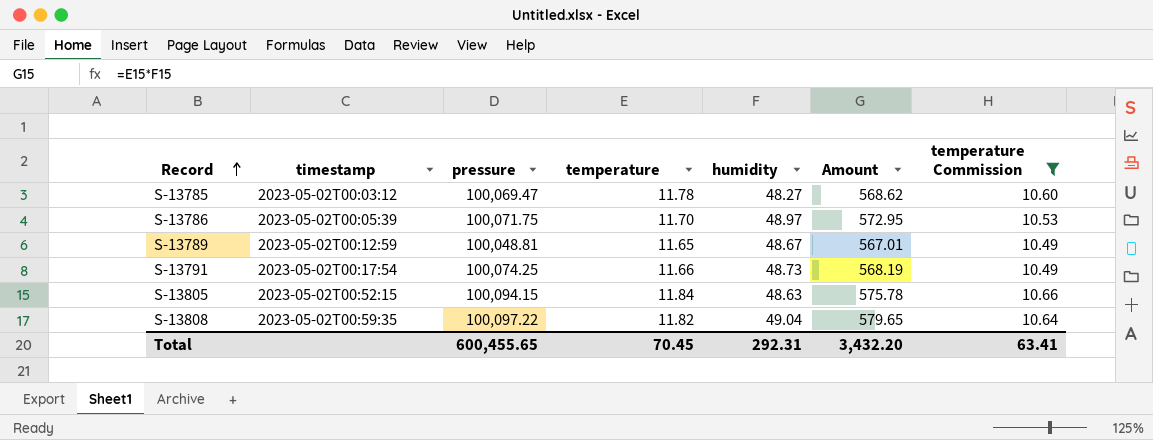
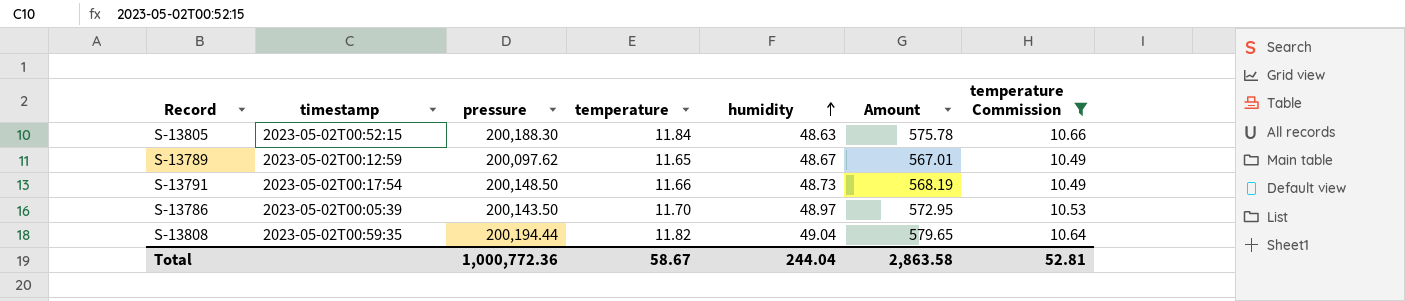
row order: Record ascending -> humidity ascending
row S-13785: 2023-05-02T00:03:12 | 100,069.47 | 11.78 | 48.27 | 568.62 | 10.60 -> none
S-13805 | pressure: 100,094.15 -> 200,188.30
S-13789 | pressure: 100,048.81 -> 200,097.62
S-13791 | pressure: 100,074.25 -> 200,148.50
S-13786 | pressure: 100,071.75 -> 200,143.50
S-13808 | pressure: 100,097.22 -> 200,194.44
Total | pressure: 600,455.65 -> 1,000,772.36
Total | temperature: 70.45 -> 58.67
Total | humidity: 292.31 -> 244.04
Total | Amount: 3,432.20 -> 2,863.58
Total | temperature Commission: 63.41 -> 52.81

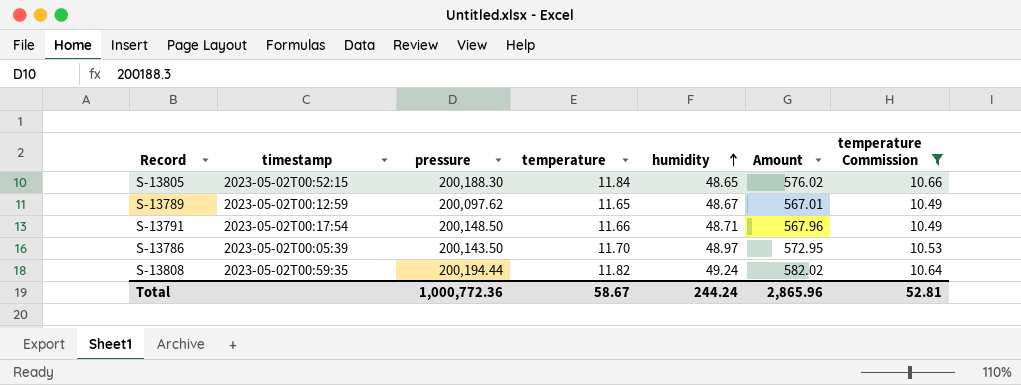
S-13805 | humidity: 48.63 -> 48.65
S-13805 | Amount: 575.78 -> 576.02
S-13791 | humidity: 48.73 -> 48.71
S-13791 | Amount: 568.19 -> 567.96
S-13808 | humidity: 49.04 -> 49.24
S-13808 | Amount: 579.65 -> 582.02
Total | humidity: 244.04 -> 244.24
Total | Amount: 2,863.58 -> 2,865.96

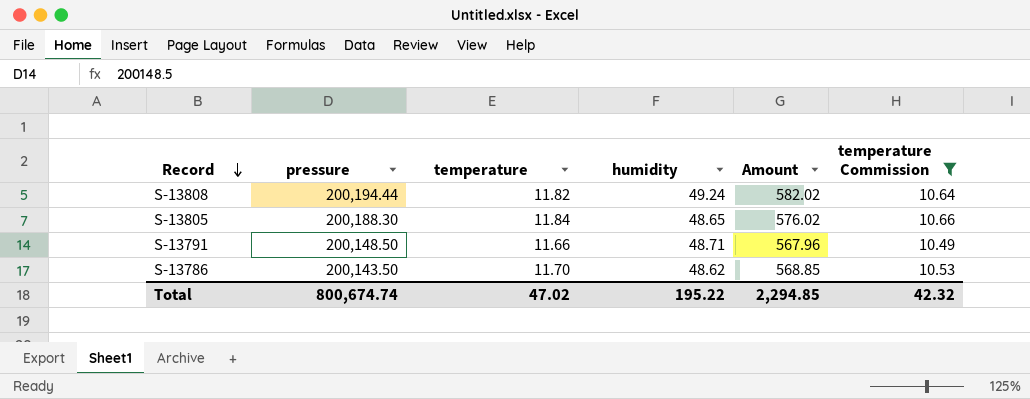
row order: humidity ascending -> Record descending
column timestamp | position: 2 -> none
row S-13789: 2023-05-02T00:12:59 | 200,097.62 | 11.65 | 48.67 | 567.01 | 10.49 -> none
S-13786 | humidity: 48.97 -> 48.62
S-13786 | Amount: 572.95 -> 568.85
Total | pressure: 1,000,772.36 -> 800,674.74
Total | temperature: 58.67 -> 47.02
Total | humidity: 244.24 -> 195.22
Total | Amount: 2,865.96 -> 2,294.85
Total | temperature Commission: 52.81 -> 42.32

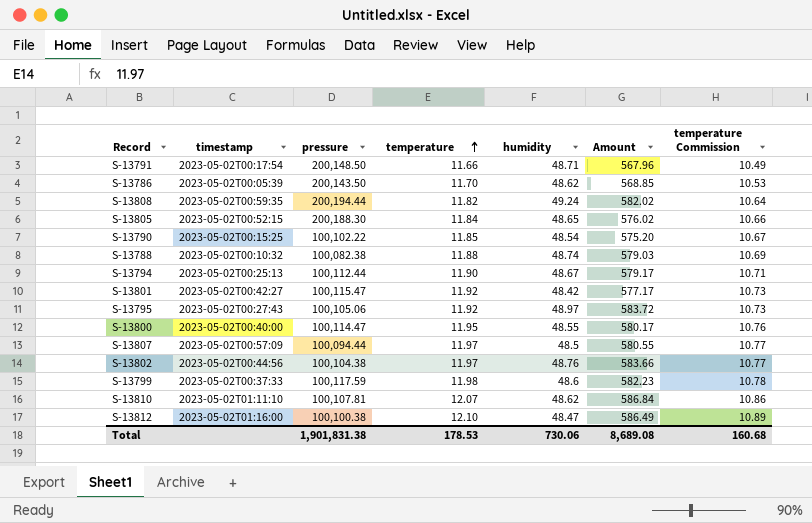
filter: temperature Commission <= 10.66 -> none
row order: Record descending -> temperature ascending
column timestamp | position: none -> 2
Total | pressure: 800,674.74 -> 1,901,831.38
Total | temperature: 47.02 -> 178.53
Total | humidity: 195.22 -> 730.06
Total | Amount: 2,294.85 -> 8,689.08
Total | temperature Commission: 42.32 -> 160.68

